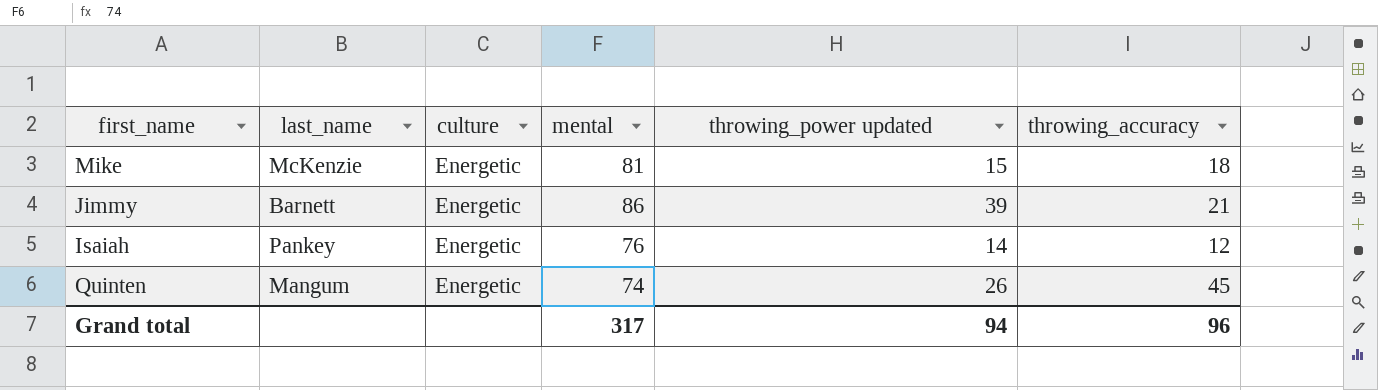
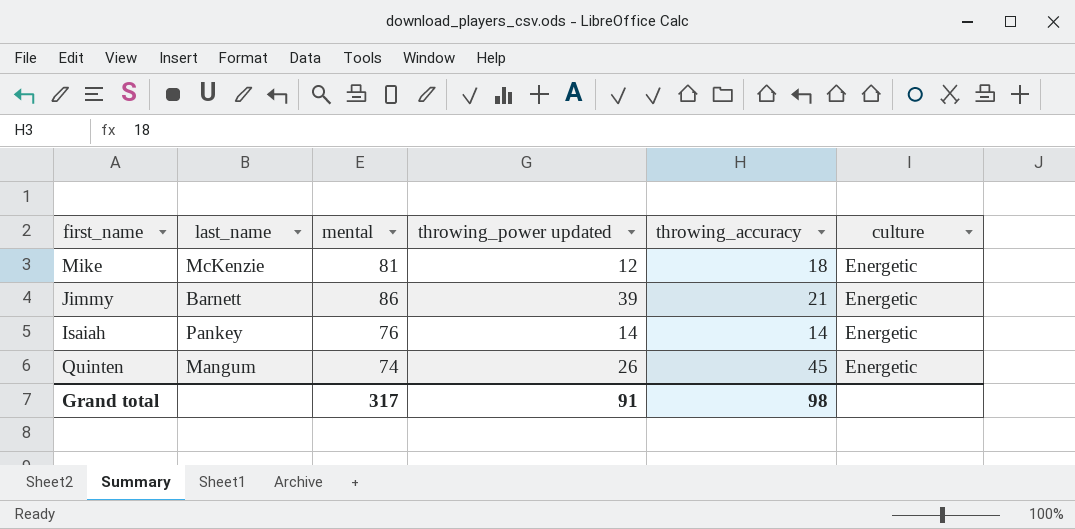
column culture | position: 3 -> 6
Mike | throwing_power updated: 15 -> 12
Isaiah | throwing_accuracy: 12 -> 14
Grand total | throwing_power updated: 94 -> 91
Grand total | throwing_accuracy: 96 -> 98

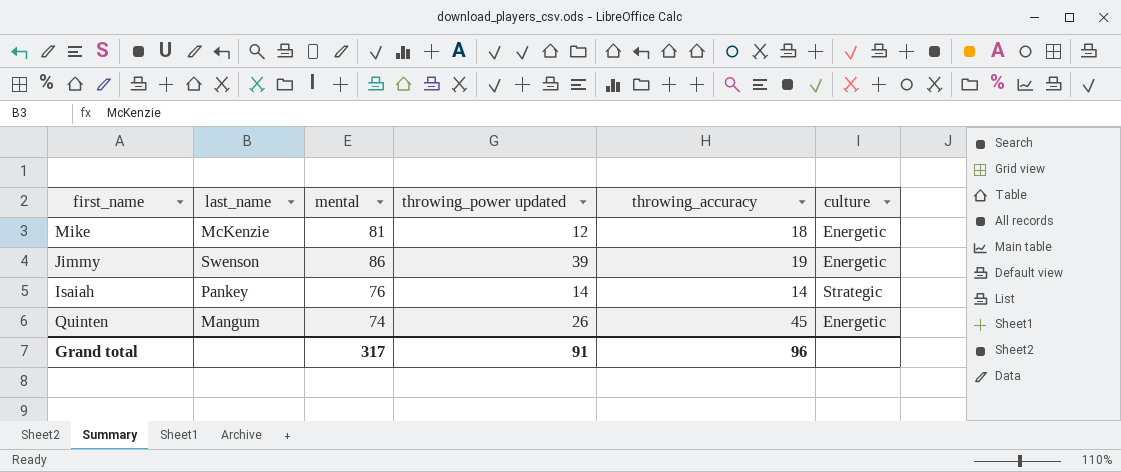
Jimmy | last_name: Barnett -> Swenson
Jimmy | throwing_accuracy: 21 -> 19
Isaiah | culture: Energetic -> Strategic
Grand total | throwing_accuracy: 98 -> 96

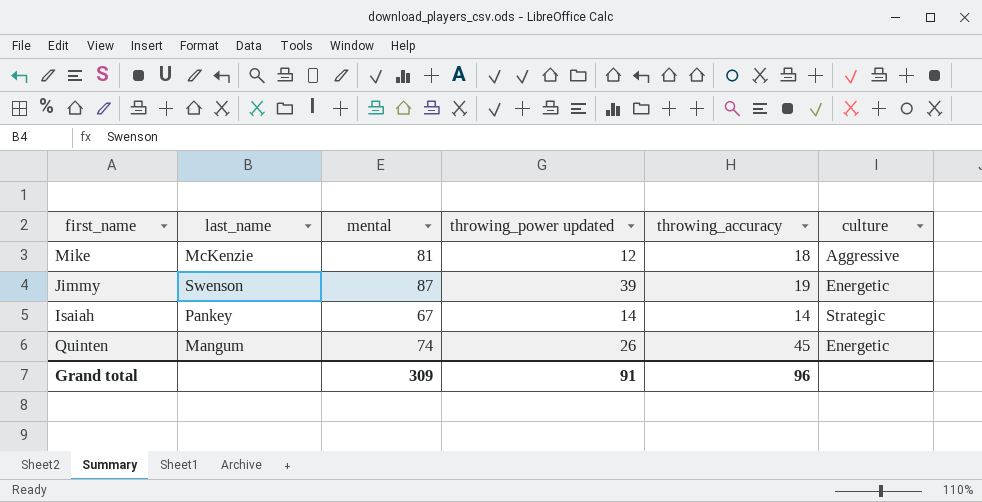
Mike | culture: Energetic -> Aggressive
Jimmy | mental: 86 -> 87
Isaiah | mental: 76 -> 67
Grand total | mental: 317 -> 309

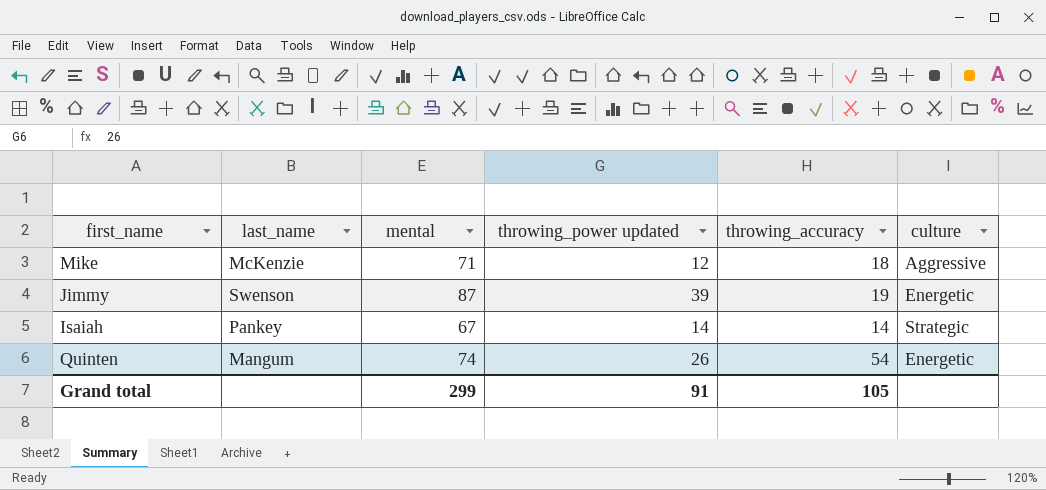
Mike | mental: 81 -> 71
Quinten | throwing_accuracy: 45 -> 54
Grand total | mental: 309 -> 299
Grand total | throwing_accuracy: 96 -> 105

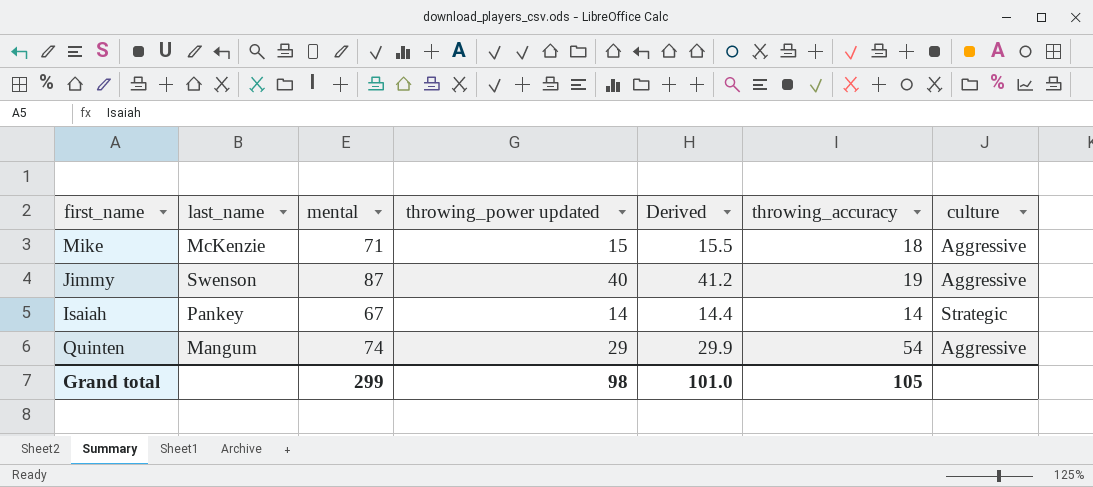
column Derived | formula: none -> [throwing_power updated] * 1.03
Mike | throwing_power updated: 12 -> 15
Jimmy | throwing_power updated: 39 -> 40
Jimmy | culture: Energetic -> Aggressive
Quinten | throwing_power updated: 26 -> 29
Quinten | culture: Energetic -> Aggressive
Grand total | throwing_power updated: 91 -> 98

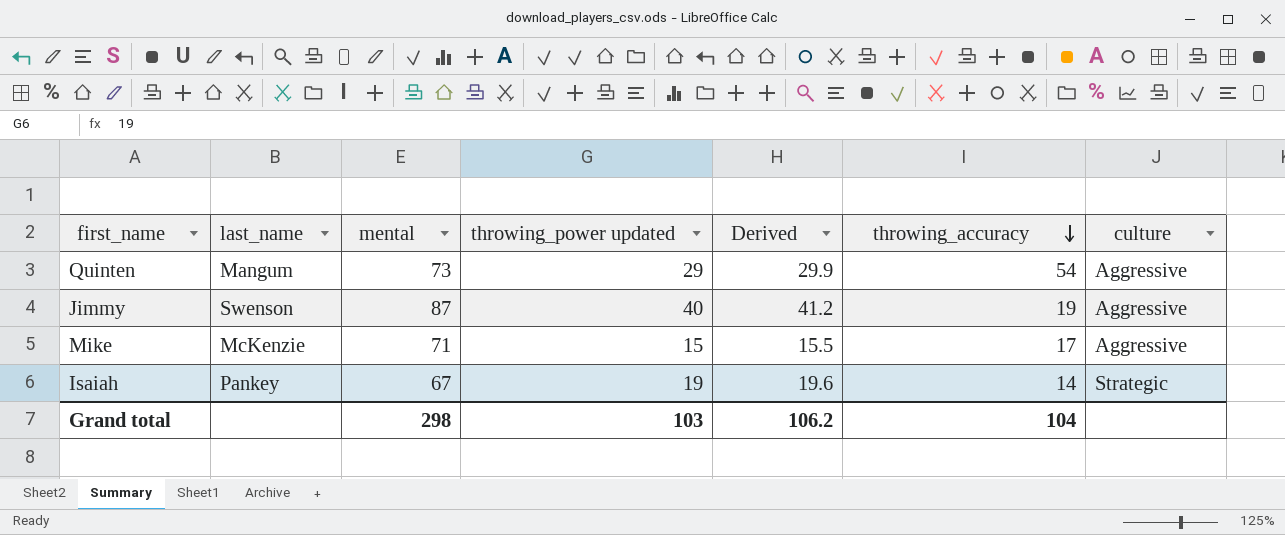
row order: none -> throwing_accuracy descending
Quinten | mental: 74 -> 73
Mike | throwing_accuracy: 18 -> 17
Isaiah | throwing_power updated: 14 -> 19
Isaiah | Derived: 14.4 -> 19.6
Grand total | mental: 299 -> 298
Grand total | throwing_power updated: 98 -> 103
Grand total | Derived: 101.0 -> 106.2
Grand total | throwing_accuracy: 105 -> 104

